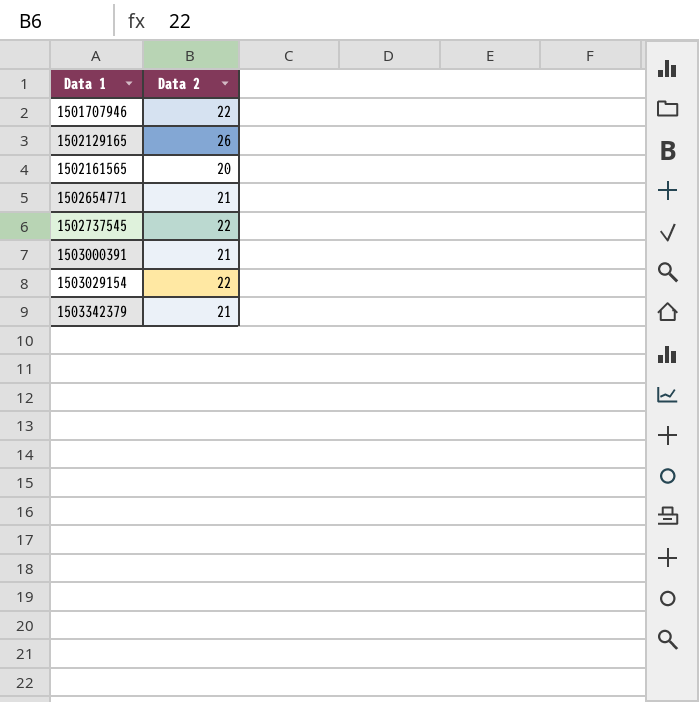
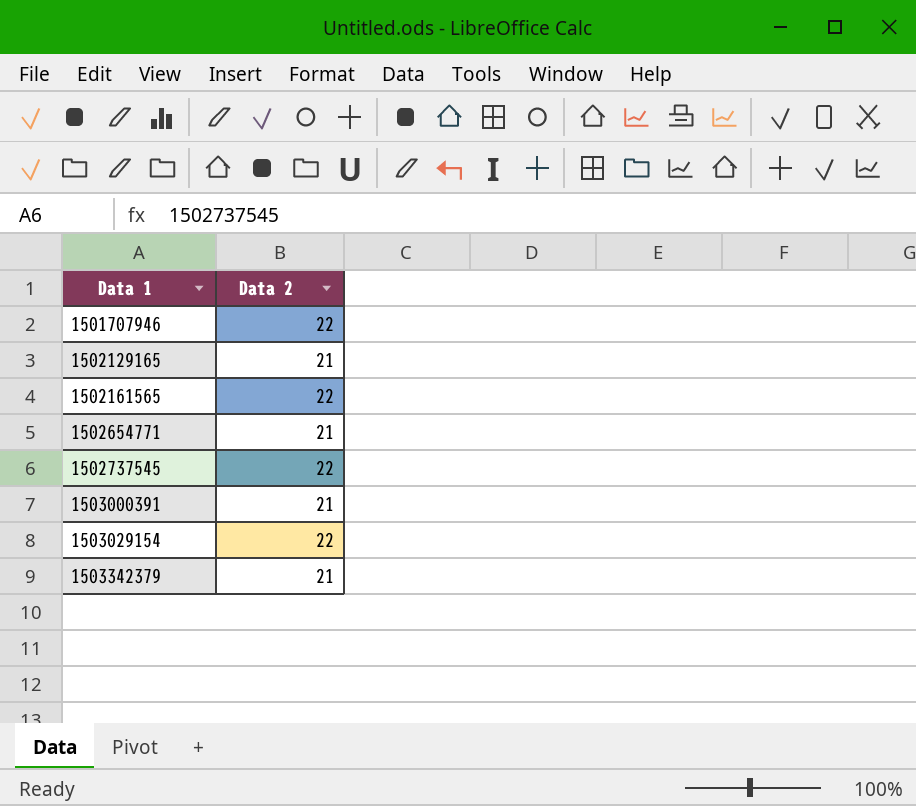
1502129165 | Data 2: 26 -> 21
1502161565 | Data 2: 20 -> 22

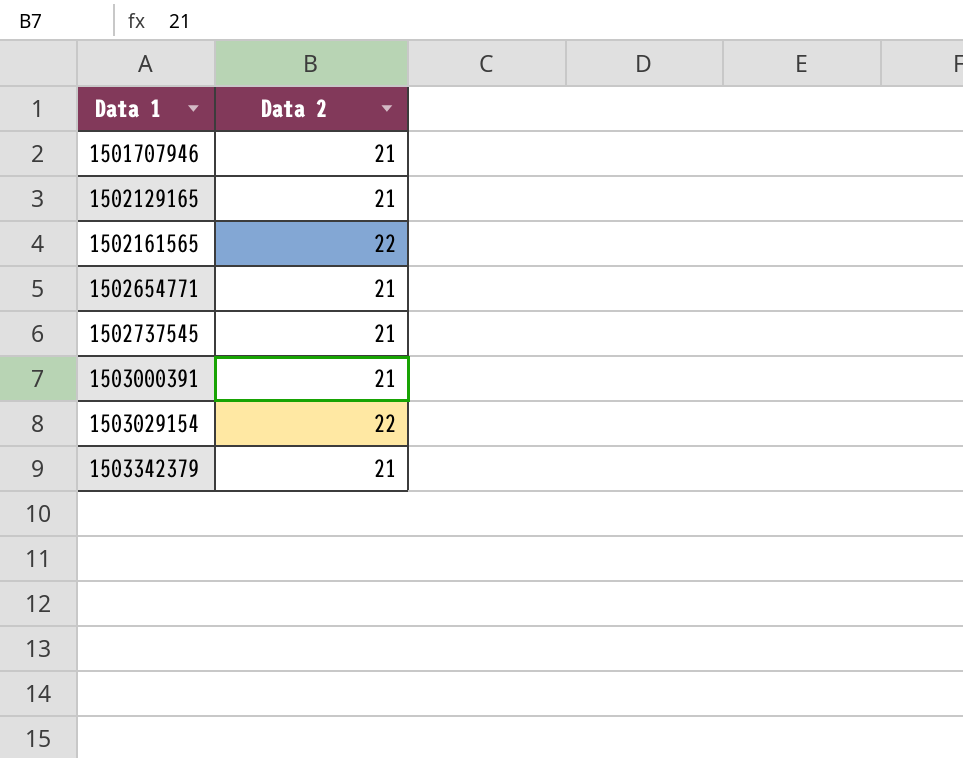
1501707946 | Data 2: 22 -> 21
1502737545 | Data 2: 22 -> 21

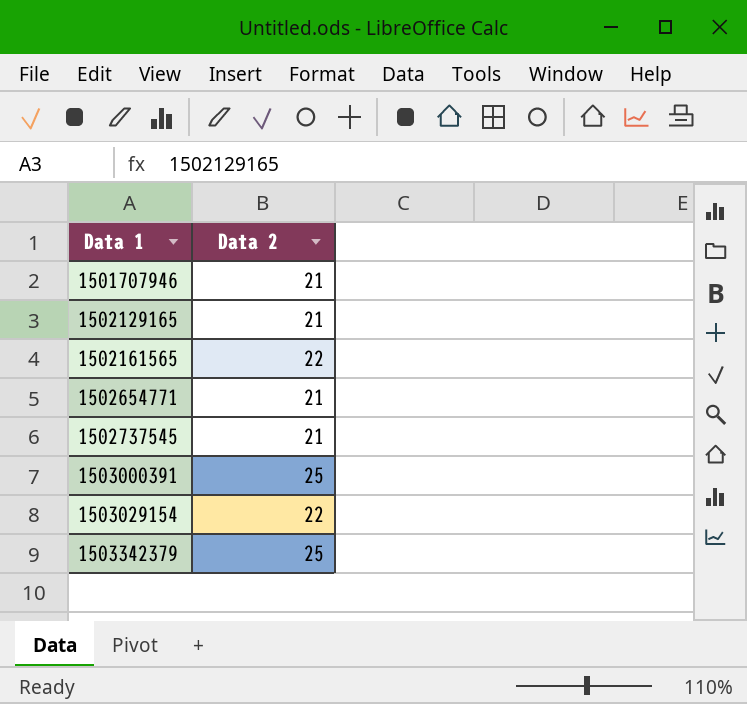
1503000391 | Data 2: 21 -> 25
1503342379 | Data 2: 21 -> 25

